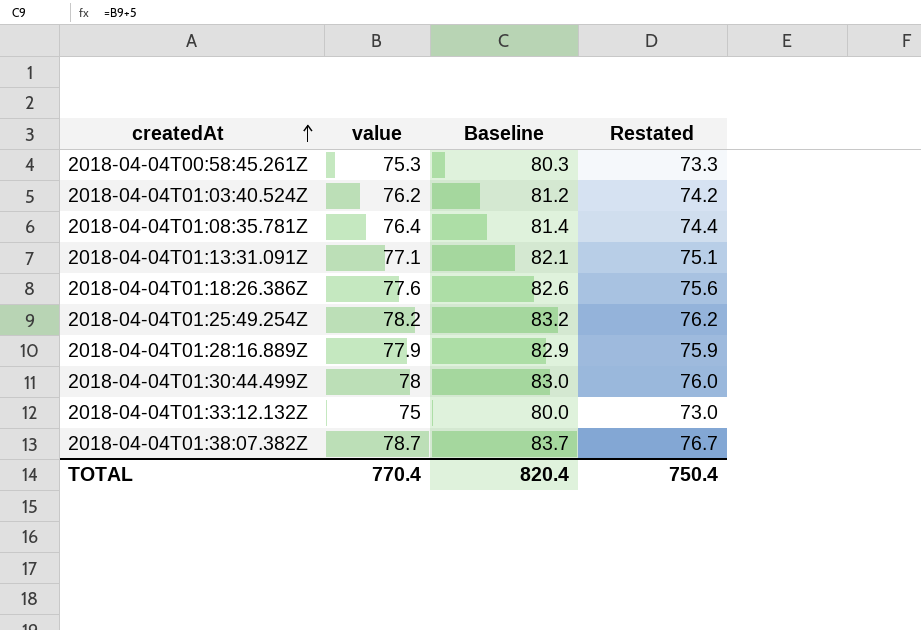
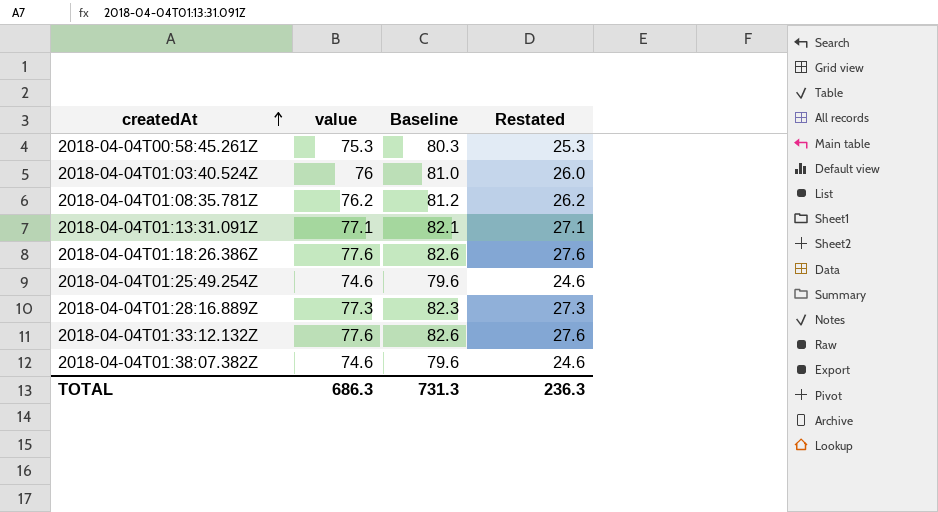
column Restated | formula: [value] - 2 -> [value] - 50
row 2018-04-04T01:30:44.499Z: 78 | 83.0 | 76.0 -> none
2018-04-04T01:03:40.524Z | value: 76.2 -> 76
2018-04-04T01:03:40.524Z | Baseline: 81.2 -> 81.0
2018-04-04T01:08:35.781Z | value: 76.4 -> 76.2
2018-04-04T01:08:35.781Z | Baseline: 81.4 -> 81.2
2018-04-04T01:25:49.254Z | value: 78.2 -> 74.6
2018-04-04T01:25:49.254Z | Baseline: 83.2 -> 79.6
2018-04-04T01:28:16.889Z | value: 77.9 -> 77.3
2018-04-04T01:28:16.889Z | Baseline: 82.9 -> 82.3
2018-04-04T01:33:12.132Z | value: 75 -> 77.6
2018-04-04T01:33:12.132Z | Baseline: 80.0 -> 82.6
2018-04-04T01:38:07.382Z | value: 78.7 -> 74.6
2018-04-04T01:38:07.382Z | Baseline: 83.7 -> 79.6
TOTAL | value: 770.4 -> 686.3
TOTAL | Baseline: 820.4 -> 731.3
TOTAL | Restated: 750.4 -> 236.3

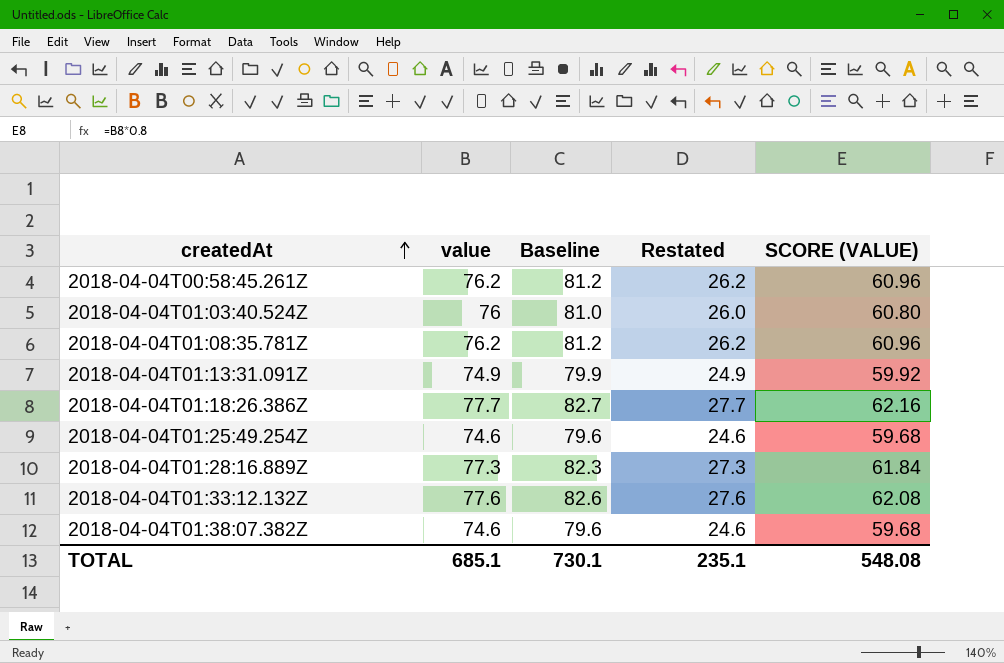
column SCORE (VALUE) | formula: none -> [value] * 0.8
2018-04-04T00:58:45.261Z | value: 75.3 -> 76.2
2018-04-04T00:58:45.261Z | Baseline: 80.3 -> 81.2
2018-04-04T00:58:45.261Z | Restated: 25.3 -> 26.2
2018-04-04T01:13:31.091Z | value: 77.1 -> 74.9
2018-04-04T01:13:31.091Z | Baseline: 82.1 -> 79.9
2018-04-04T01:13:31.091Z | Restated: 27.1 -> 24.9
2018-04-04T01:18:26.386Z | value: 77.6 -> 77.7
2018-04-04T01:18:26.386Z | Baseline: 82.6 -> 82.7
2018-04-04T01:18:26.386Z | Restated: 27.6 -> 27.7
TOTAL | value: 686.3 -> 685.1
TOTAL | Baseline: 731.3 -> 730.1
TOTAL | Restated: 236.3 -> 235.1

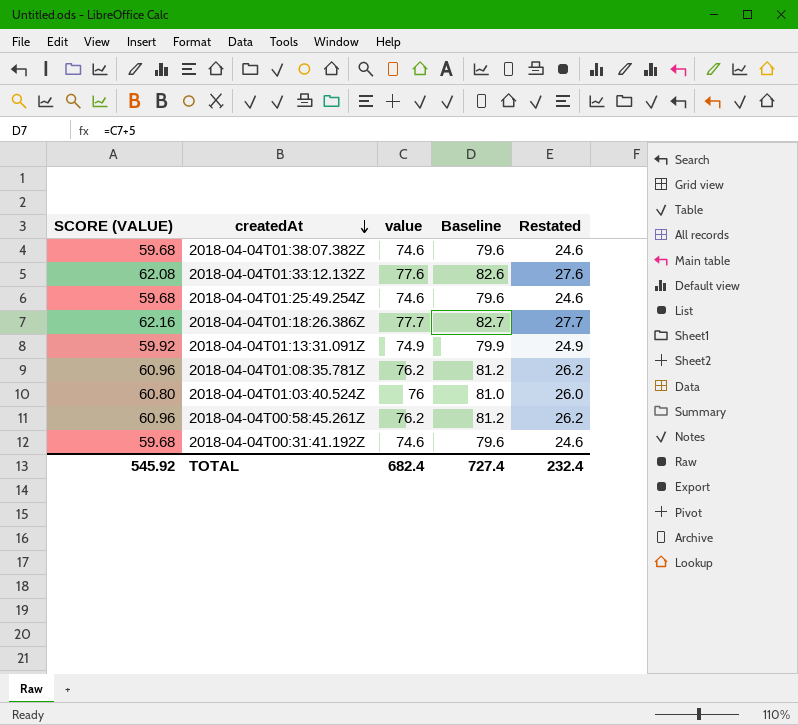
row order: createdAt ascending -> createdAt descending
column SCORE (VALUE) | position: 5 -> 1
row 2018-04-04T01:28:16.889Z: 77.3 | 82.3 | 27.3 | 61.84 -> none
row 2018-04-04T00:31:41.192Z: none -> 59.68 | 74.6 | 79.6 | 24.6
TOTAL | SCORE (VALUE): 548.08 -> 545.92
TOTAL | value: 685.1 -> 682.4
TOTAL | Baseline: 730.1 -> 727.4
TOTAL | Restated: 235.1 -> 232.4

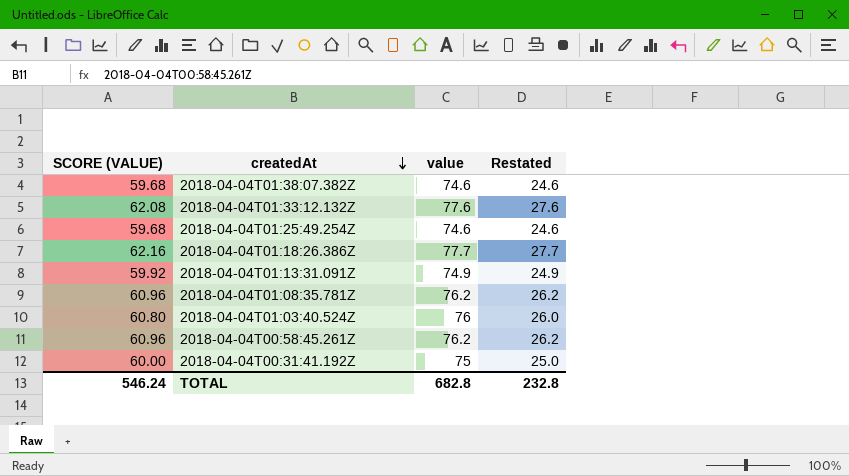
column Baseline | formula: [value] + 5 -> none
2018-04-04T00:31:41.192Z | SCORE (VALUE): 59.68 -> 60.00
2018-04-04T00:31:41.192Z | value: 74.6 -> 75
2018-04-04T00:31:41.192Z | Restated: 24.6 -> 25.0
TOTAL | SCORE (VALUE): 545.92 -> 546.24
TOTAL | value: 682.4 -> 682.8
TOTAL | Restated: 232.4 -> 232.8

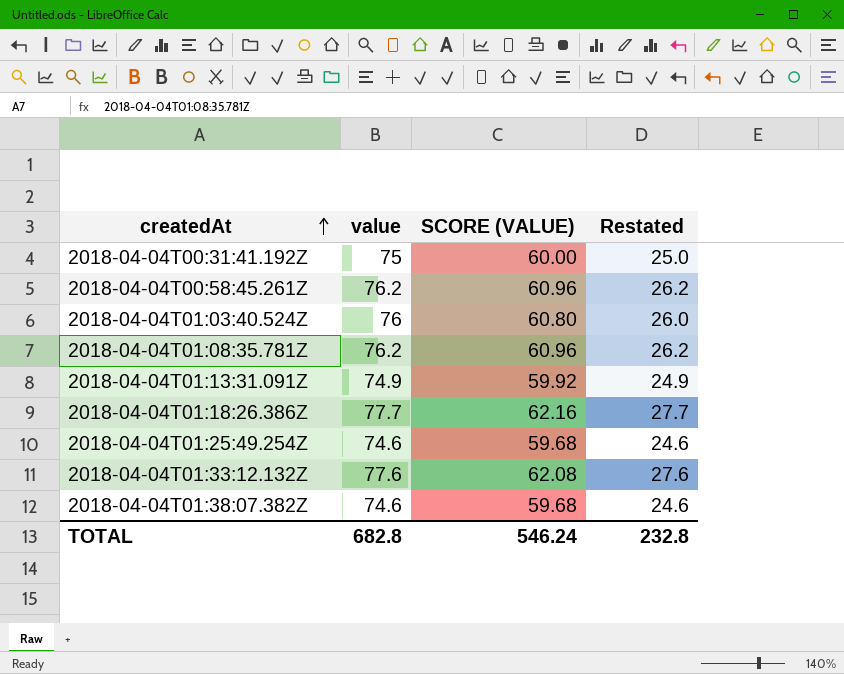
row order: createdAt descending -> createdAt ascending
column SCORE (VALUE) | position: 1 -> 3

